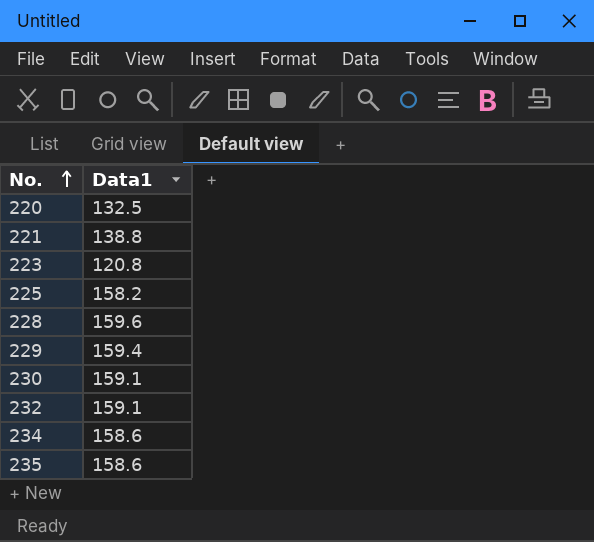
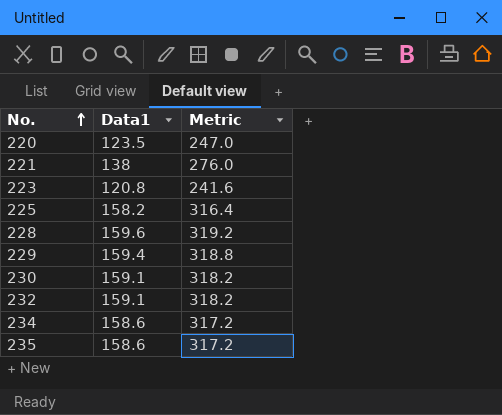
column Metric | formula: none -> [Data1] * 2
220 | Data1: 132.5 -> 123.5
221 | Data1: 138.8 -> 138

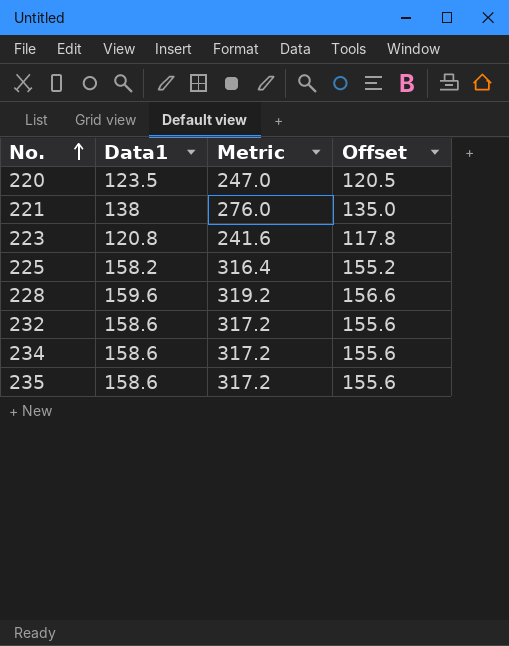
column Offset | formula: none -> [Data1] - 3
row 229: 159.4 | 318.8 -> none
row 230: 159.1 | 318.2 -> none
232 | Data1: 159.1 -> 158.6
232 | Metric: 318.2 -> 317.2

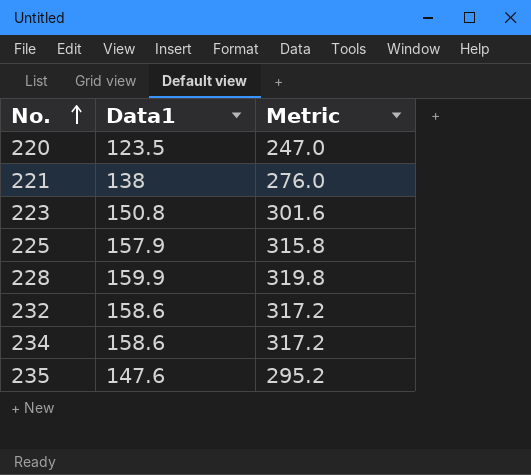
column Offset | formula: [Data1] - 3 -> none
223 | Data1: 120.8 -> 150.8
223 | Metric: 241.6 -> 301.6
225 | Data1: 158.2 -> 157.9
225 | Metric: 316.4 -> 315.8
228 | Data1: 159.6 -> 159.9
228 | Metric: 319.2 -> 319.8
235 | Data1: 158.6 -> 147.6
235 | Metric: 317.2 -> 295.2

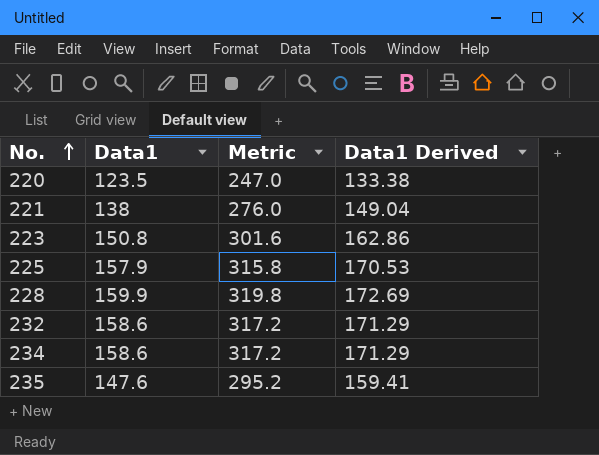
column Data1 Derived | formula: none -> [Data1] * 1.08

